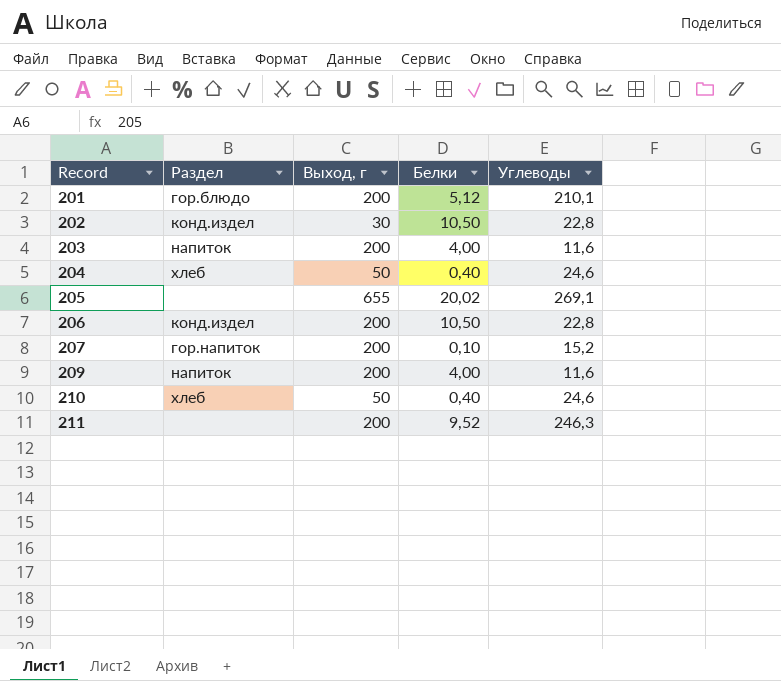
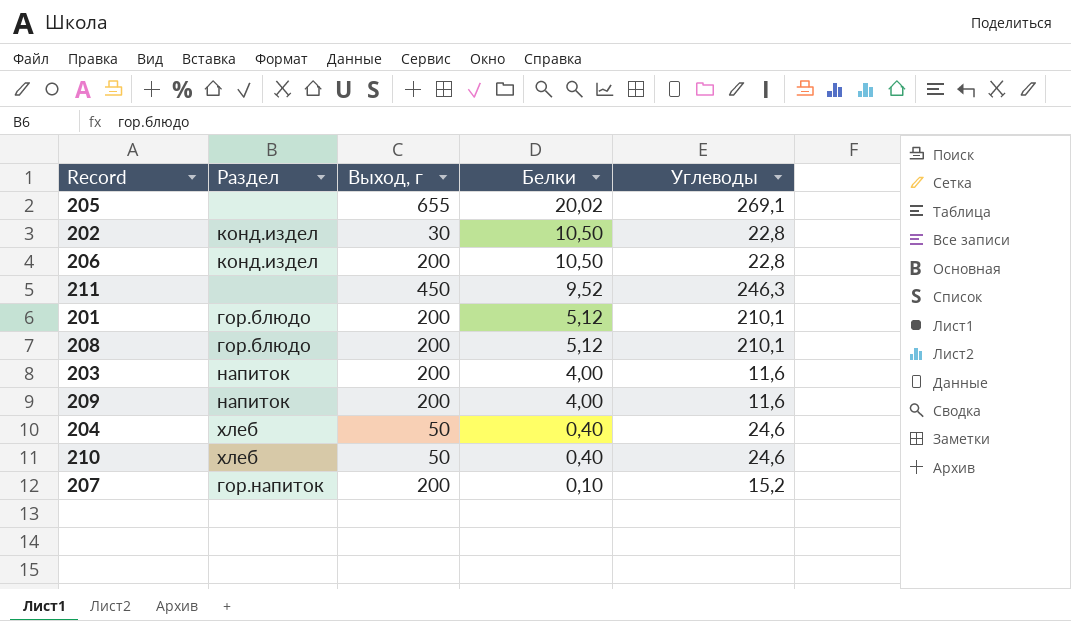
row order: Record ascending -> Белки descending
211 | Выход, г: 200 -> 450
row 208: none -> гор.блюдо | 200 | 5,12 | 210,1

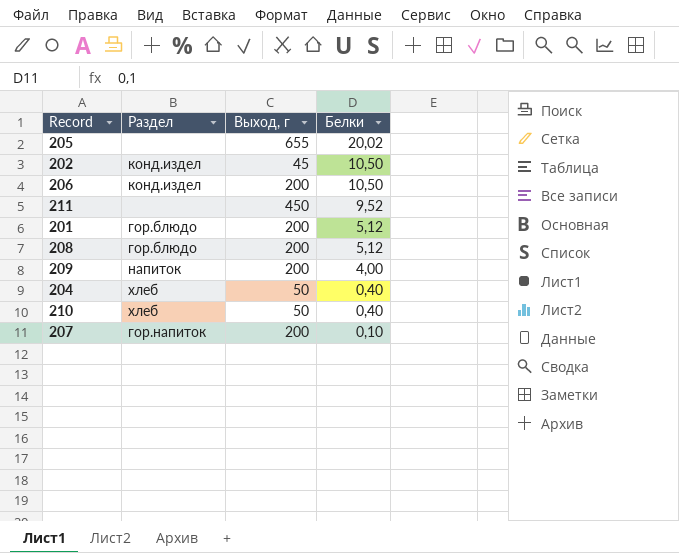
column Углеводы | position: 5 -> none
row 203: напиток | 200 | 4,00 | 11,6 -> none
202 | Выход, г: 30 -> 45

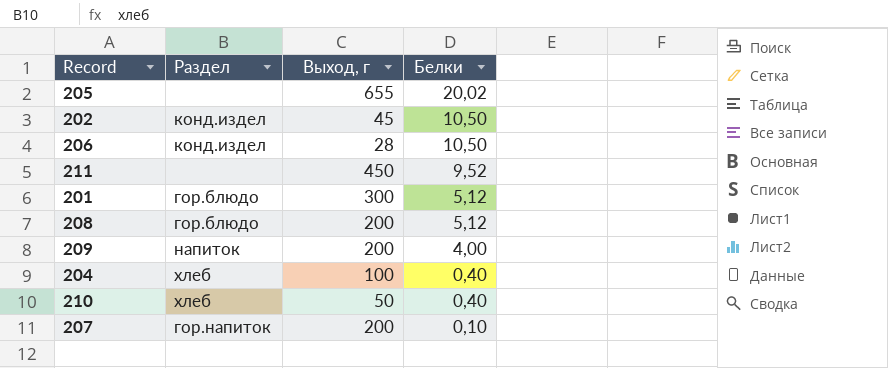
206 | Выход, г: 200 -> 28
201 | Выход, г: 200 -> 300
204 | Выход, г: 50 -> 100

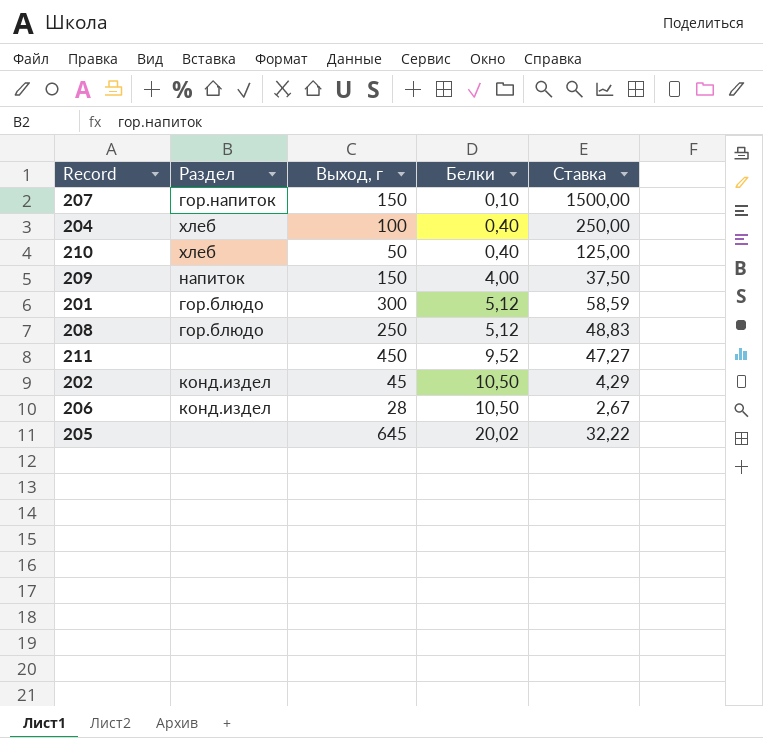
row order: Белки descending -> Белки ascending
column Ставка | formula: none -> [Выход, г] / [Белки]
207 | Выход, г: 200 -> 150
209 | Выход, г: 200 -> 150
208 | Выход, г: 200 -> 250
205 | Выход, г: 655 -> 645

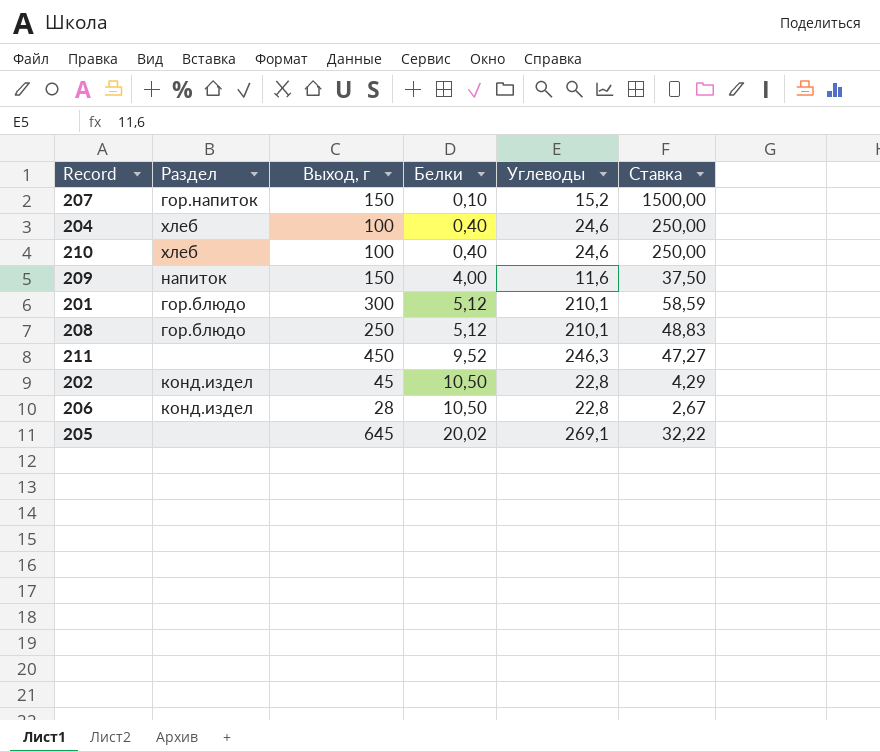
column Углеводы | position: none -> 5
210 | Выход, г: 50 -> 100
210 | Ставка: 125,00 -> 250,00

